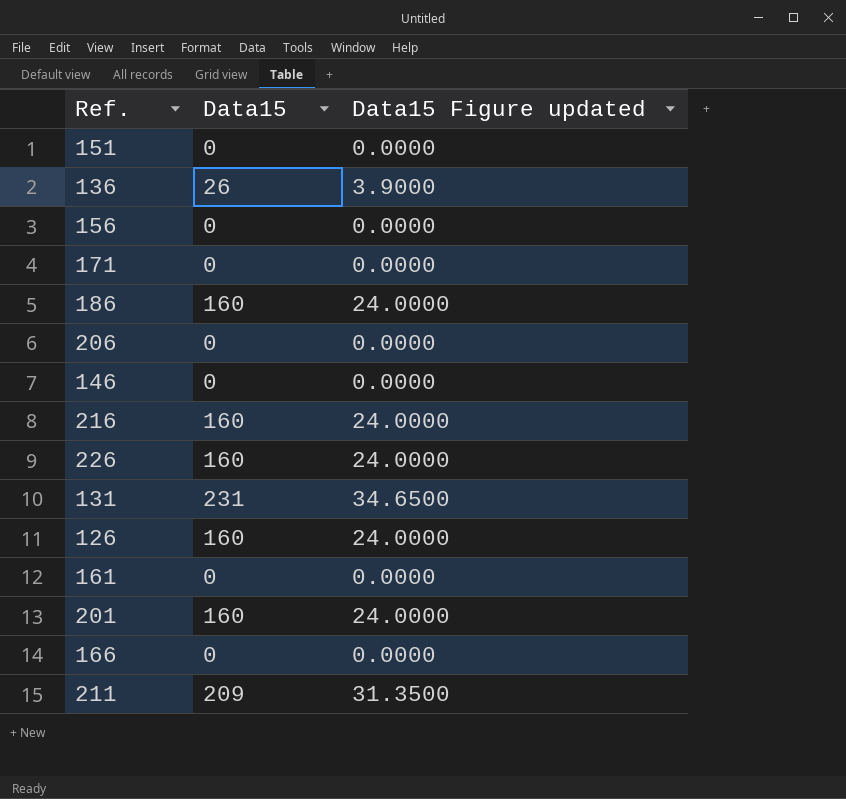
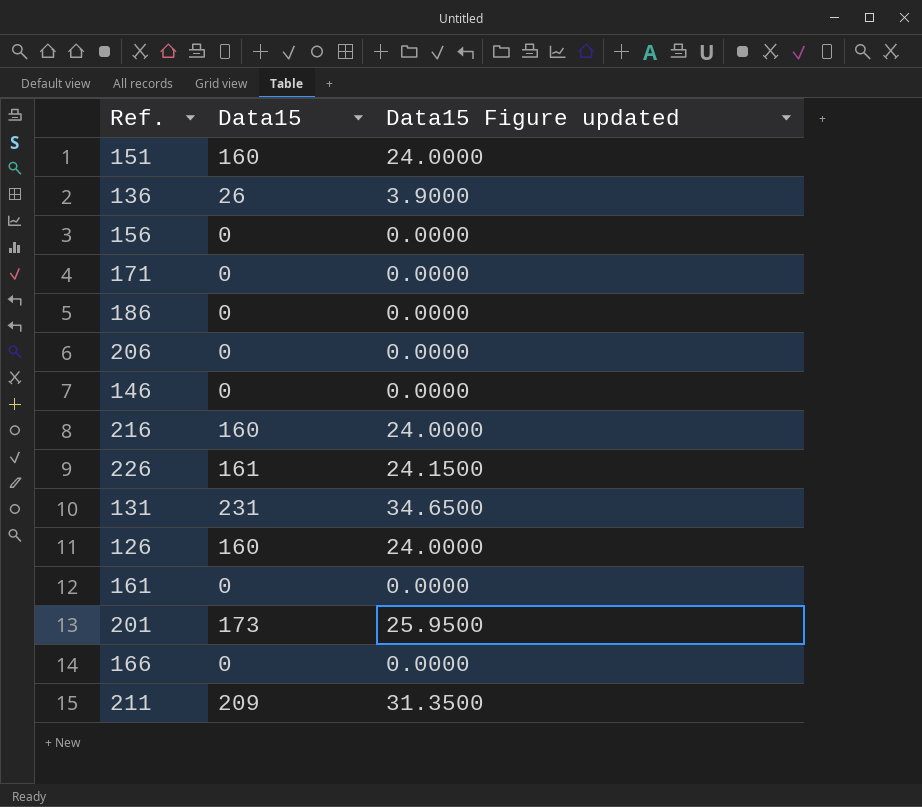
151 | Data15: 0 -> 160
151 | Data15 Figure updated: 0.0000 -> 24.0000
186 | Data15: 160 -> 0
186 | Data15 Figure updated: 24.0000 -> 0.0000
226 | Data15: 160 -> 161
226 | Data15 Figure updated: 24.0000 -> 24.1500
201 | Data15: 160 -> 173
201 | Data15 Figure updated: 24.0000 -> 25.9500

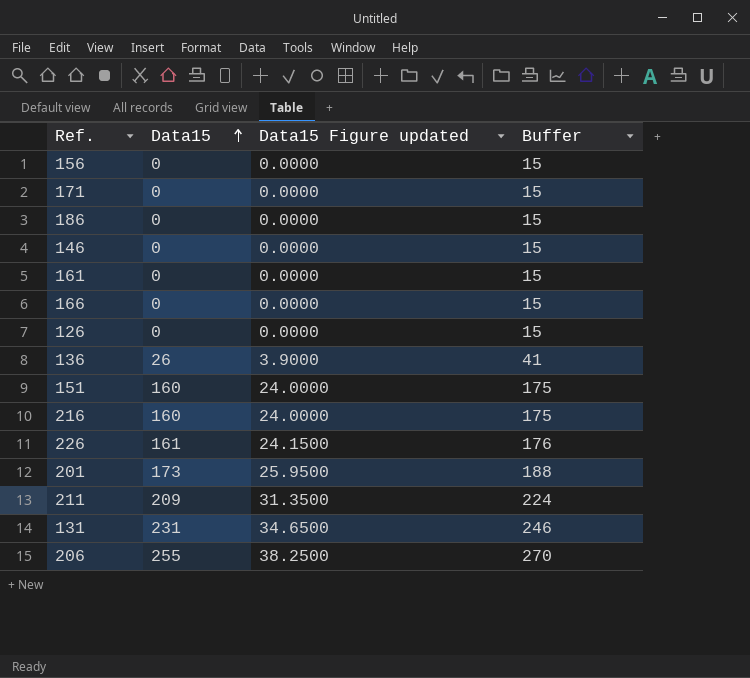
row order: none -> Data15 ascending
column Buffer | formula: none -> [Data15] + 15
126 | Data15: 160 -> 0
126 | Data15 Figure updated: 24.0000 -> 0.0000
206 | Data15: 0 -> 255
206 | Data15 Figure updated: 0.0000 -> 38.2500

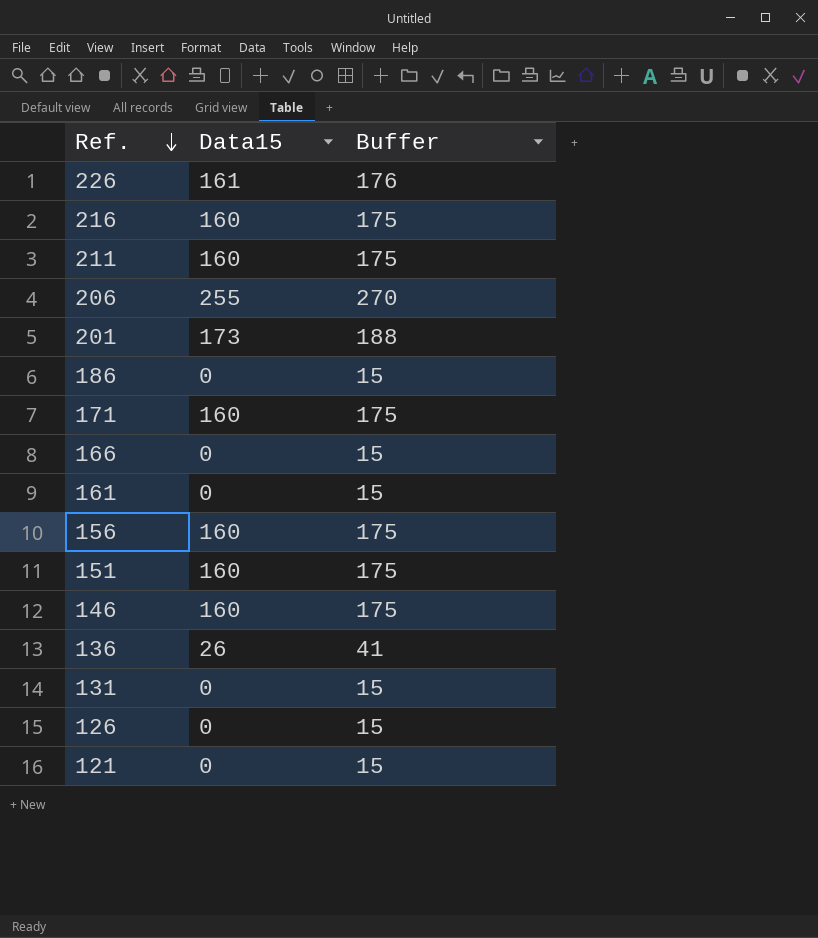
row order: Data15 ascending -> Ref. descending
column Data15 Figure updated | formula: [Data15] * 0.15 -> none
211 | Data15: 209 -> 160
211 | Buffer: 224 -> 175
171 | Data15: 0 -> 160
171 | Buffer: 15 -> 175
156 | Data15: 0 -> 160
156 | Buffer: 15 -> 175
146 | Data15: 0 -> 160
146 | Buffer: 15 -> 175
131 | Data15: 231 -> 0
131 | Buffer: 246 -> 15
row 121: none -> 0 | 15

